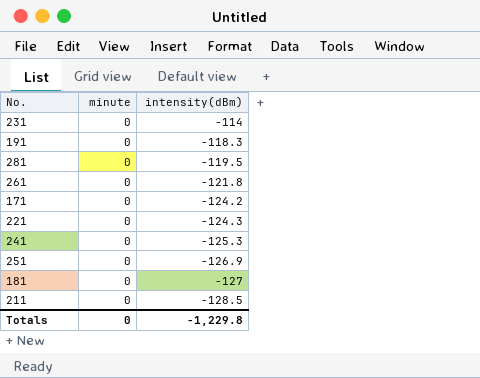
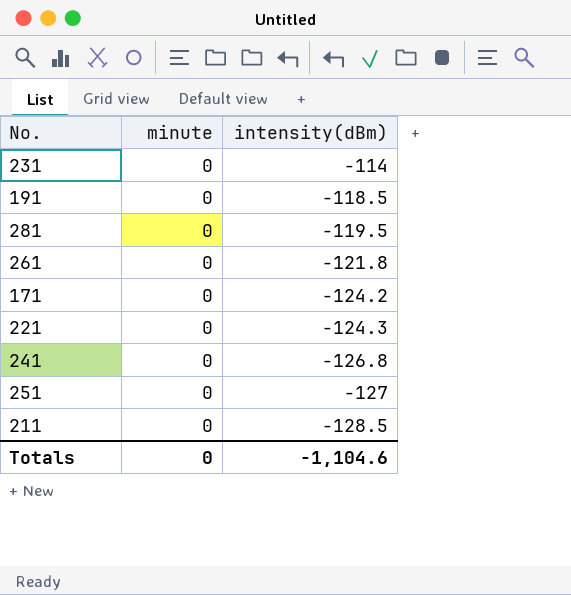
row 181: 0 | -127 -> none
191 | intensity(dBm): -118.3 -> -118.5
241 | intensity(dBm): -125.3 -> -126.8
251 | intensity(dBm): -126.9 -> -127
Totals | intensity(dBm): -1,229.8 -> -1,104.6

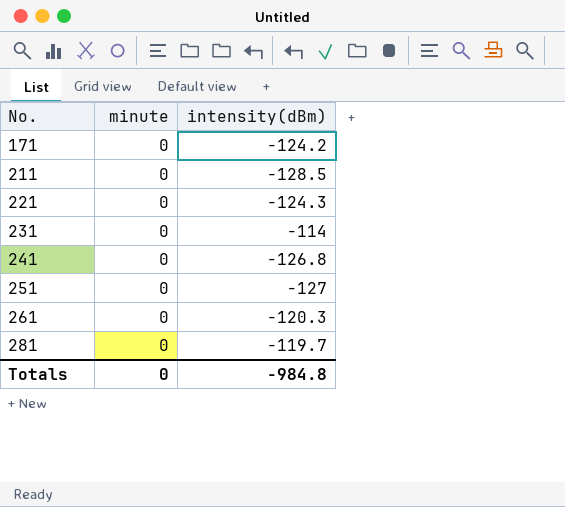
row order: intensity(dBm) descending -> No. ascending
row 191: 0 | -118.5 -> none
261 | intensity(dBm): -121.8 -> -120.3
281 | intensity(dBm): -119.5 -> -119.7
Totals | intensity(dBm): -1,104.6 -> -984.8

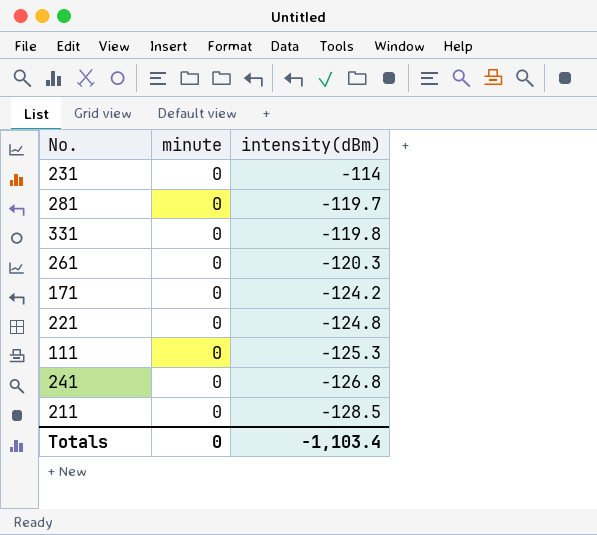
row order: No. ascending -> intensity(dBm) descending
row 251: 0 | -127 -> none
row 331: none -> 0 | -119.8
221 | intensity(dBm): -124.3 -> -124.8
row 111: none -> 0 | -125.3
Totals | intensity(dBm): -984.8 -> -1,103.4

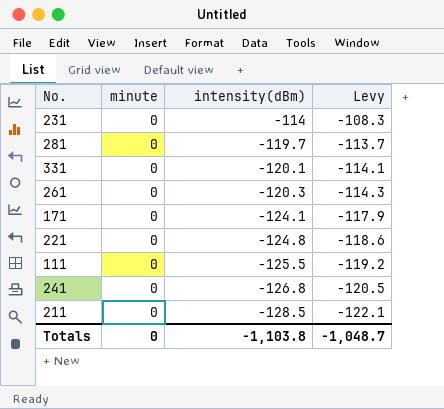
column Levy | formula: none -> [intensity(dBm)] * 0.95
331 | intensity(dBm): -119.8 -> -120.1
171 | intensity(dBm): -124.2 -> -124.1
111 | intensity(dBm): -125.3 -> -125.5
Totals | intensity(dBm): -1,103.4 -> -1,103.8

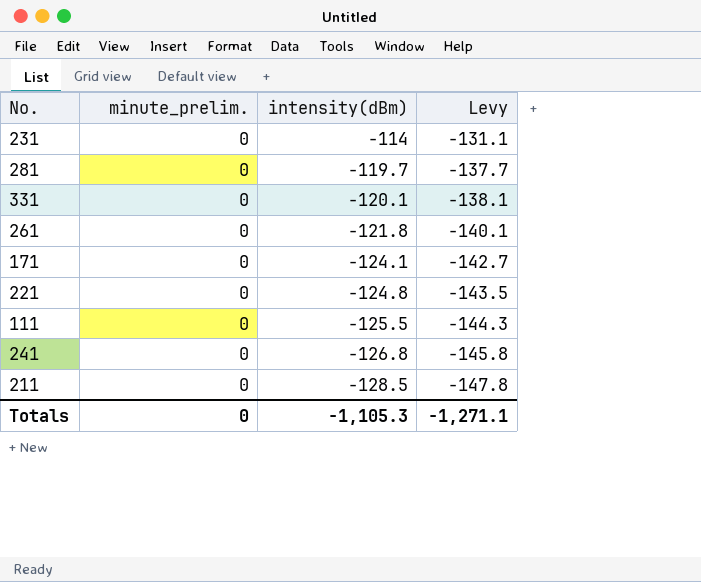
column name: minute -> minute_prelim.
column Levy | formula: [intensity(dBm)] * 0.95 -> [intensity(dBm)] * 1.15
261 | intensity(dBm): -120.3 -> -121.8
Totals | intensity(dBm): -1,103.8 -> -1,105.3
Totals | Levy: -1,048.7 -> -1,271.1

